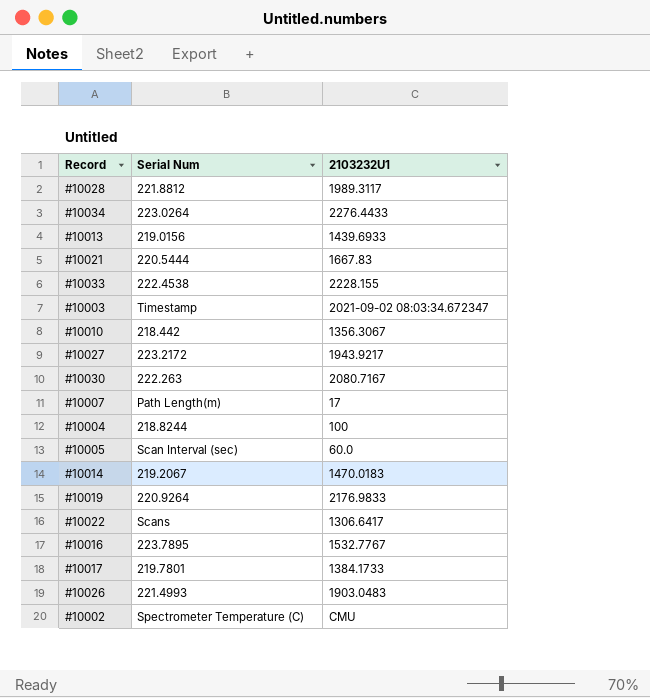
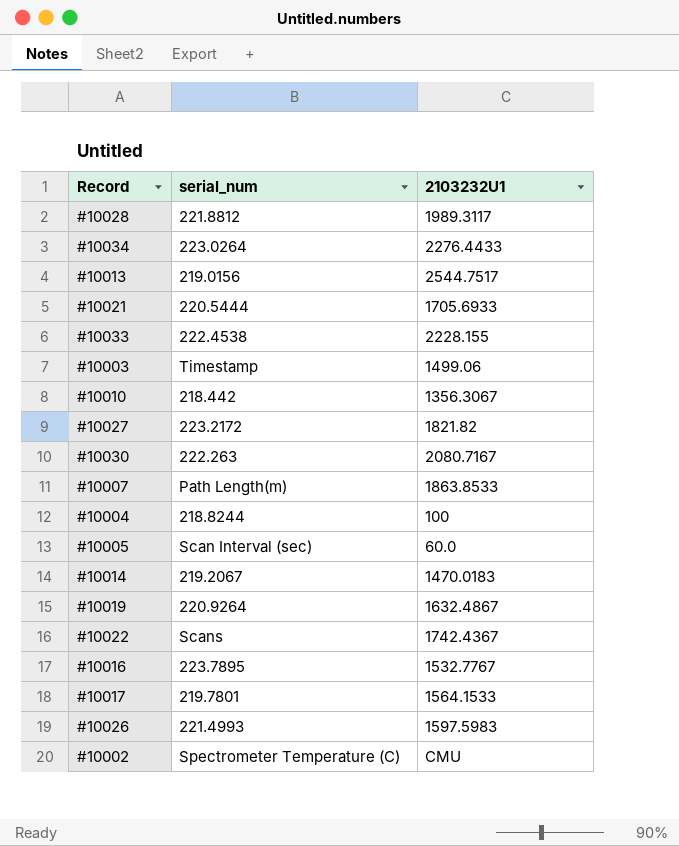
column name: Serial Num -> serial_num
#10013 | 2103232U1: 1439.6933 -> 2544.7517
#10021 | 2103232U1: 1667.83 -> 1705.6933
#10003 | 2103232U1: 2021-09-02 08:03:34.672347 -> 1499.06
#10027 | 2103232U1: 1943.9217 -> 1821.82
#10007 | 2103232U1: 17 -> 1863.8533
#10019 | 2103232U1: 2176.9833 -> 1632.4867
#10022 | 2103232U1: 1306.6417 -> 1742.4367
#10017 | 2103232U1: 1384.1733 -> 1564.1533
#10026 | 2103232U1: 1903.0483 -> 1597.5983

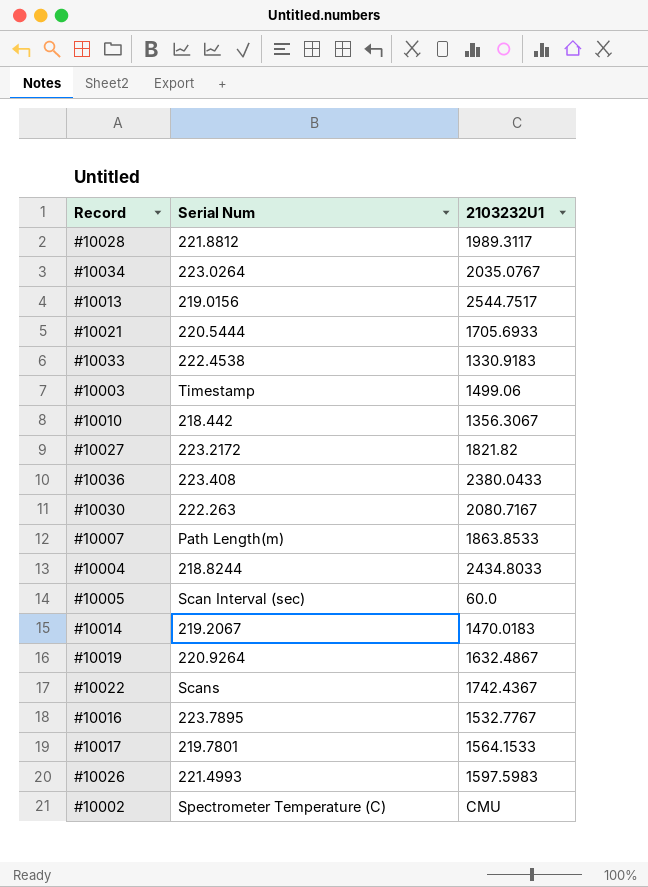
column name: serial_num -> Serial Num
#10034 | 2103232U1: 2276.4433 -> 2035.0767
#10033 | 2103232U1: 2228.155 -> 1330.9183
row #10036: none -> 223.408 | 2380.0433
#10004 | 2103232U1: 100 -> 2434.8033

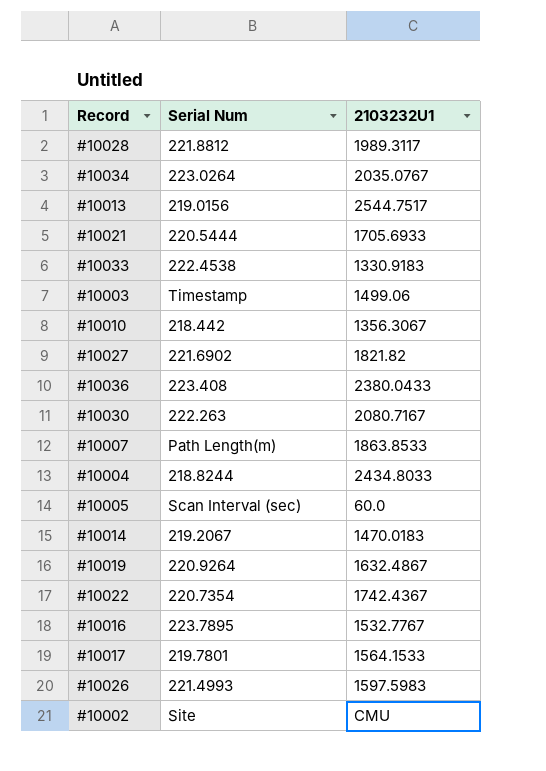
#10027 | Serial Num: 223.2172 -> 221.6902
#10022 | Serial Num: Scans -> 220.7354
#10002 | Serial Num: Spectrometer Temperature (C) -> Site

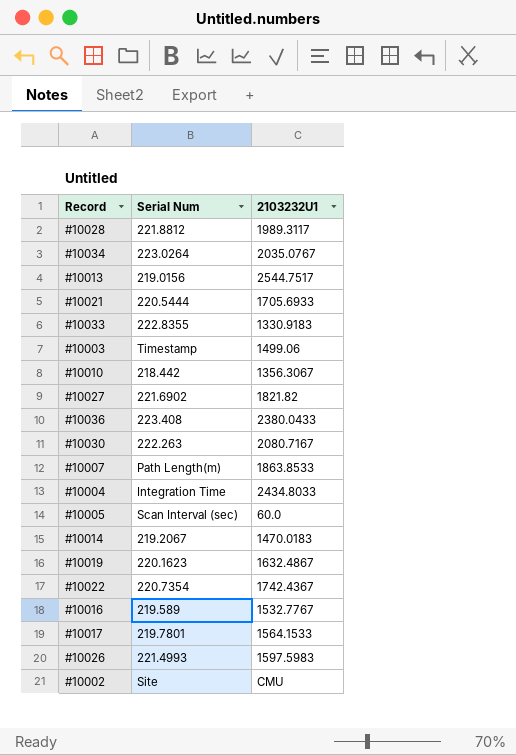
#10033 | Serial Num: 222.4538 -> 222.8355
#10004 | Serial Num: 218.8244 -> Integration Time
#10019 | Serial Num: 220.9264 -> 220.1623
#10016 | Serial Num: 223.7895 -> 219.589

